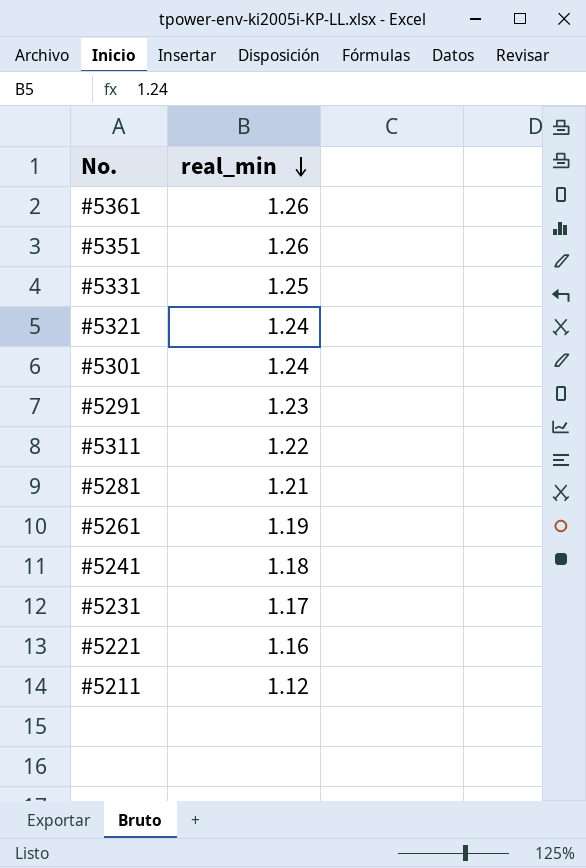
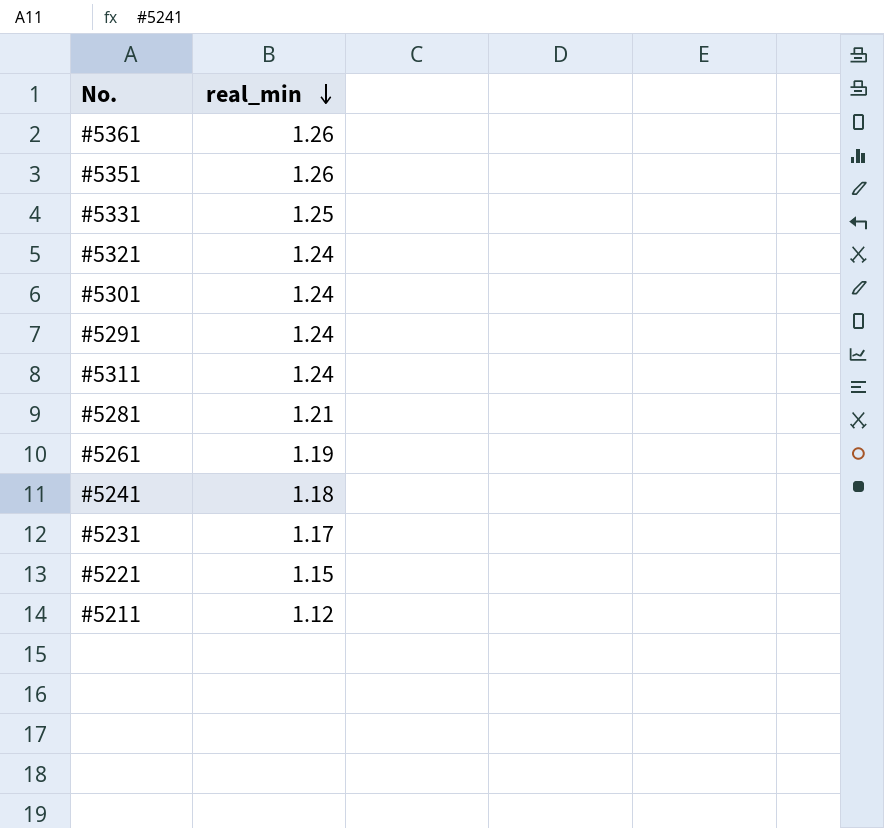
#5291 | real_min: 1.23 -> 1.24
#5311 | real_min: 1.22 -> 1.24
#5221 | real_min: 1.16 -> 1.15

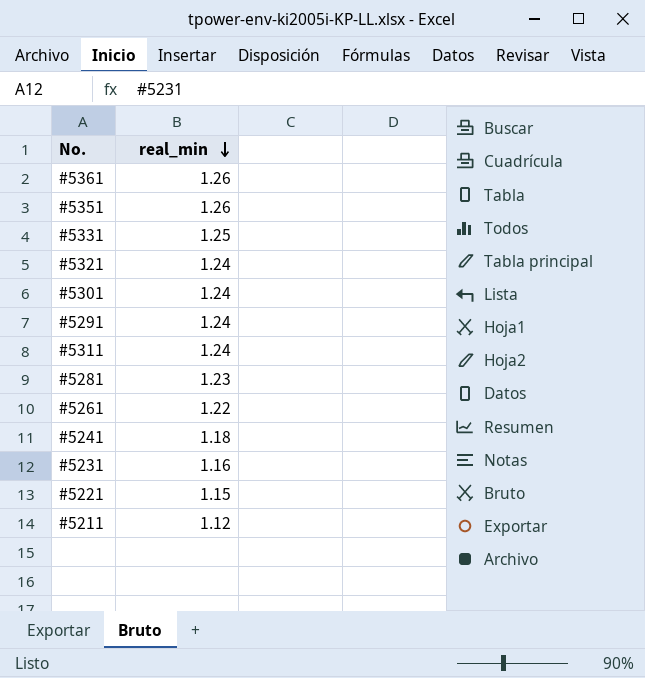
#5281 | real_min: 1.21 -> 1.23
#5261 | real_min: 1.19 -> 1.22
#5231 | real_min: 1.17 -> 1.16

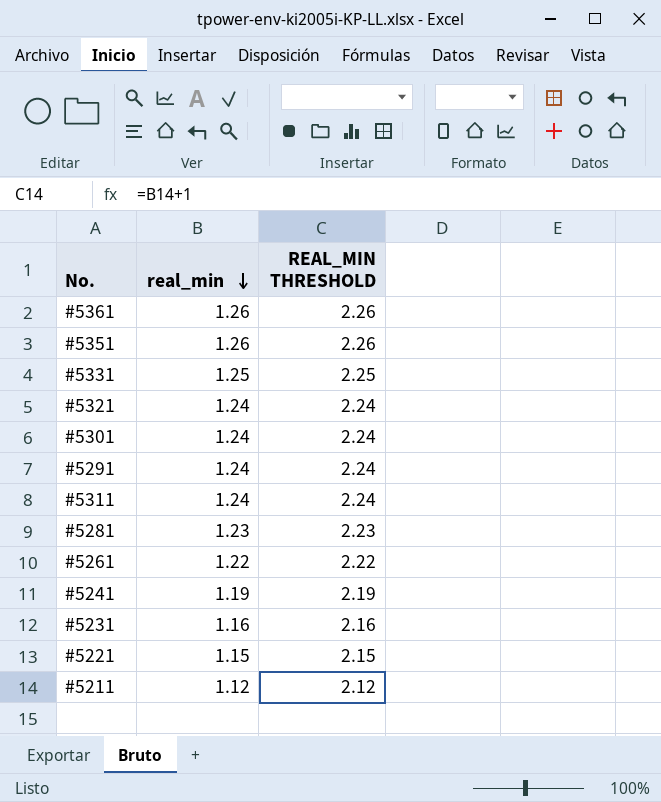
column REAL_MIN THRESHOLD | formula: none -> [real_min] + 1
#5241 | real_min: 1.18 -> 1.19

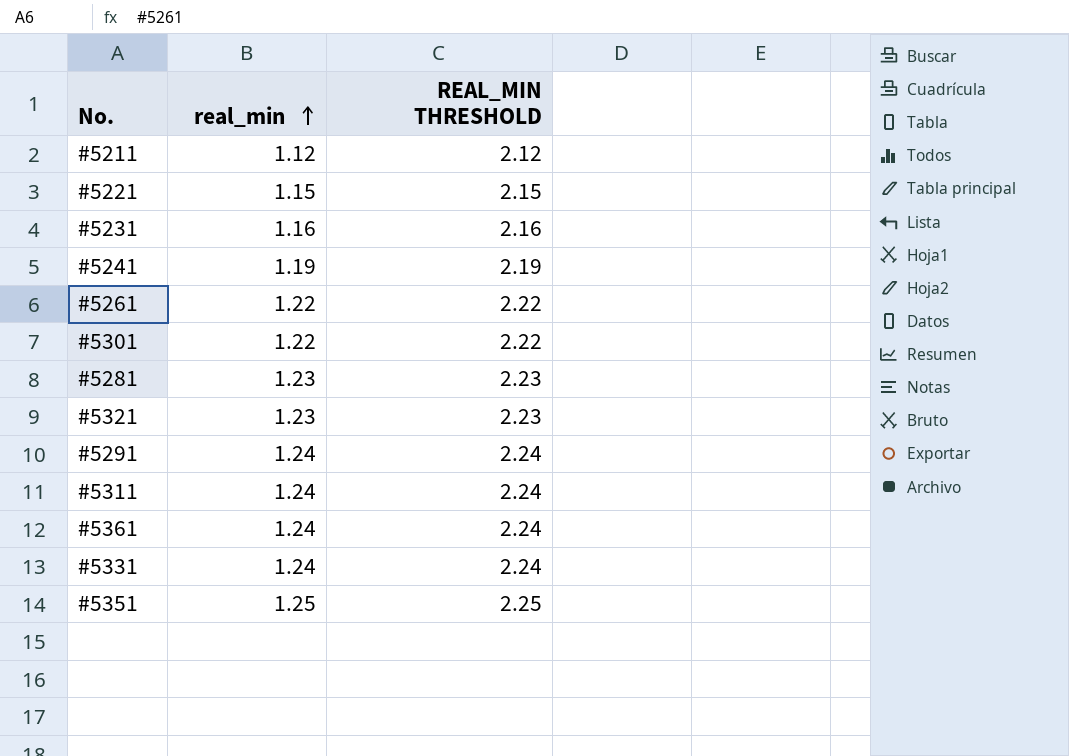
row order: real_min descending -> real_min ascending
#5301 | real_min: 1.24 -> 1.22
#5301 | REAL_MIN THRESHOLD: 2.24 -> 2.22
#5321 | real_min: 1.24 -> 1.23
#5321 | REAL_MIN THRESHOLD: 2.24 -> 2.23
#5361 | real_min: 1.26 -> 1.24
#5361 | REAL_MIN THRESHOLD: 2.26 -> 2.24
#5331 | real_min: 1.25 -> 1.24
#5331 | REAL_MIN THRESHOLD: 2.25 -> 2.24
#5351 | real_min: 1.26 -> 1.25
#5351 | REAL_MIN THRESHOLD: 2.26 -> 2.25

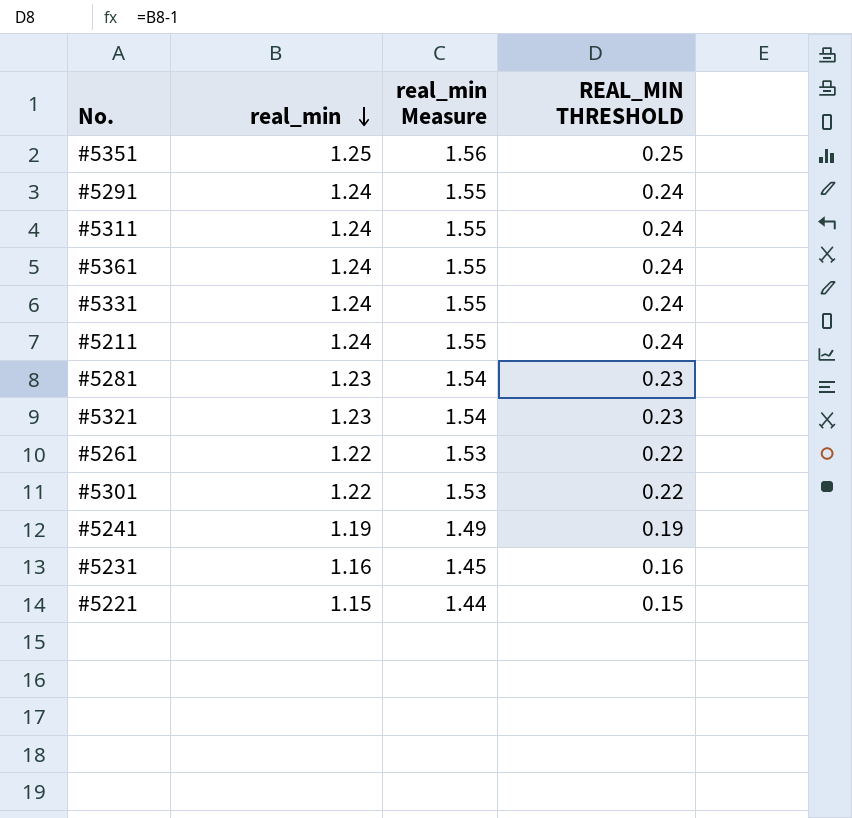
row order: real_min ascending -> real_min descending
column real_min Measure | formula: none -> [real_min] * 1.25
column REAL_MIN THRESHOLD | formula: [real_min] + 1 -> [real_min] - 1
#5211 | real_min: 1.12 -> 1.24

